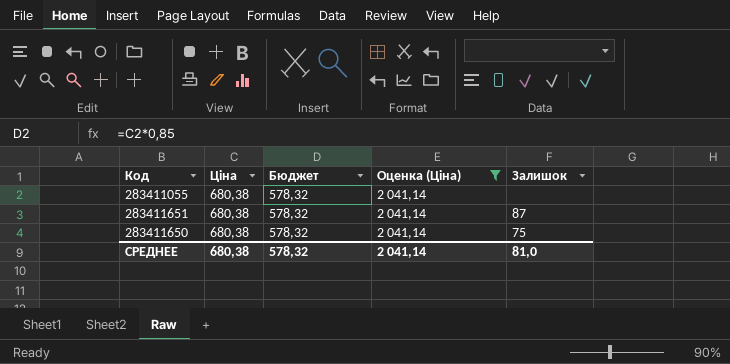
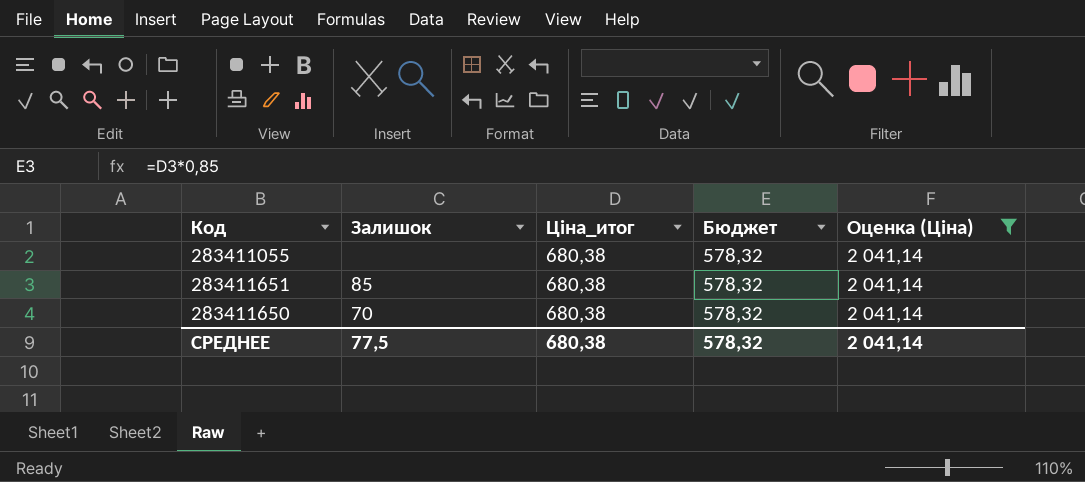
column Залишок | position: 5 -> 2
column name: Ціна -> Ціна_итог
283411651 | Залишок: 87 -> 85
283411650 | Залишок: 75 -> 70
СРЕДНЕЕ | Залишок: 81,0 -> 77,5

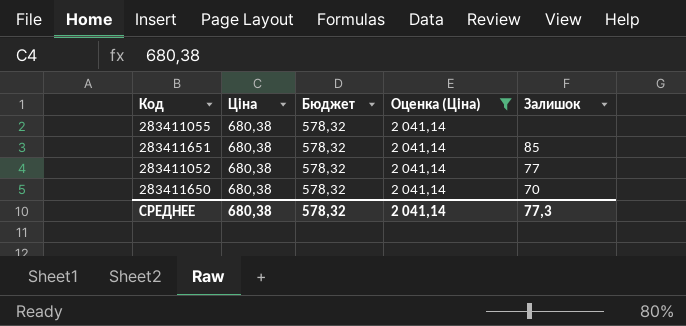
column name: Ціна_итог -> Ціна
column Залишок | position: 2 -> 5
row 283411052: none -> 680,38 | 578,32 | 2 041,14 | 77
СРЕДНЕЕ | Залишок: 77,5 -> 77,3

